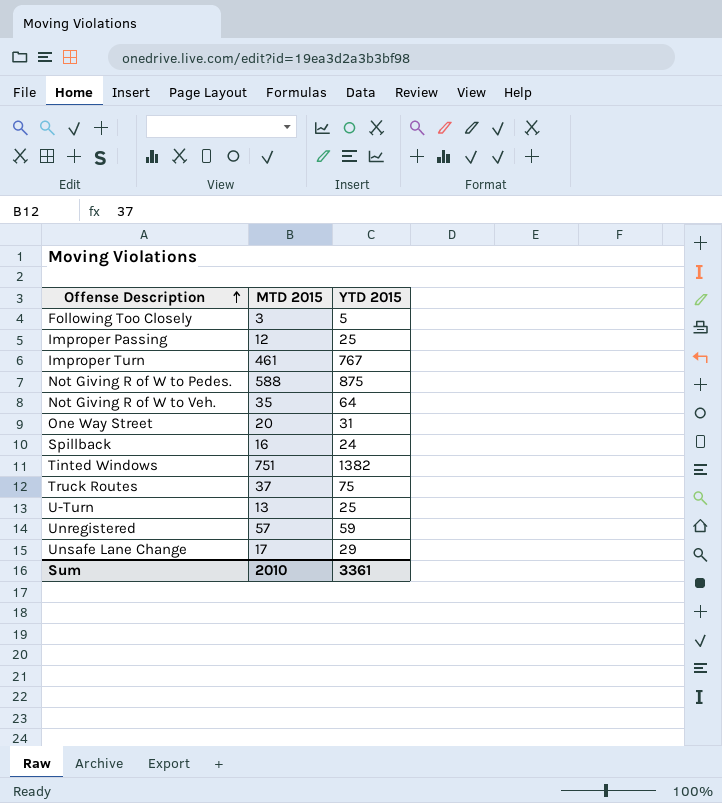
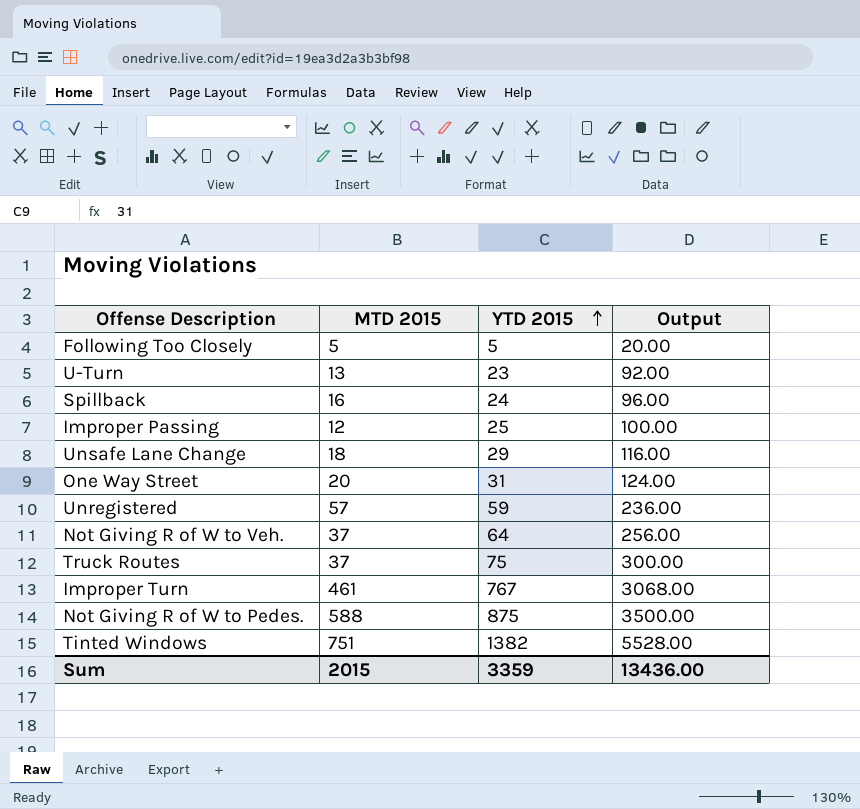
row order: Offense Description ascending -> YTD 2015 ascending
column Output | formula: none -> [YTD 2015] * 4
Following Too Closely | MTD 2015: 3 -> 5
U-Turn | YTD 2015: 25 -> 23
Unsafe Lane Change | MTD 2015: 17 -> 18
Not Giving R of W to Veh. | MTD 2015: 35 -> 37
Sum | MTD 2015: 2010 -> 2015
Sum | YTD 2015: 3361 -> 3359

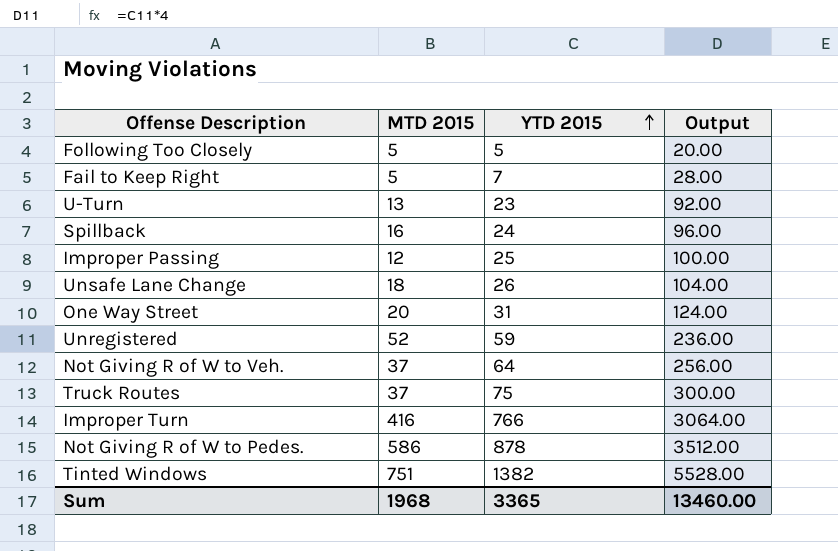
row Fail to Keep Right: none -> 5 | 7 | 28.00
Unsafe Lane Change | YTD 2015: 29 -> 26
Unsafe Lane Change | Output: 116.00 -> 104.00
Unregistered | MTD 2015: 57 -> 52
Improper Turn | MTD 2015: 461 -> 416
Improper Turn | YTD 2015: 767 -> 766
Improper Turn | Output: 3068.00 -> 3064.00
Not Giving R of W to Pedes. | MTD 2015: 588 -> 586
Not Giving R of W to Pedes. | YTD 2015: 875 -> 878
Not Giving R of W to Pedes. | Output: 3500.00 -> 3512.00
Sum | MTD 2015: 2015 -> 1968
Sum | YTD 2015: 3359 -> 3365
Sum | Output: 13436.00 -> 13460.00

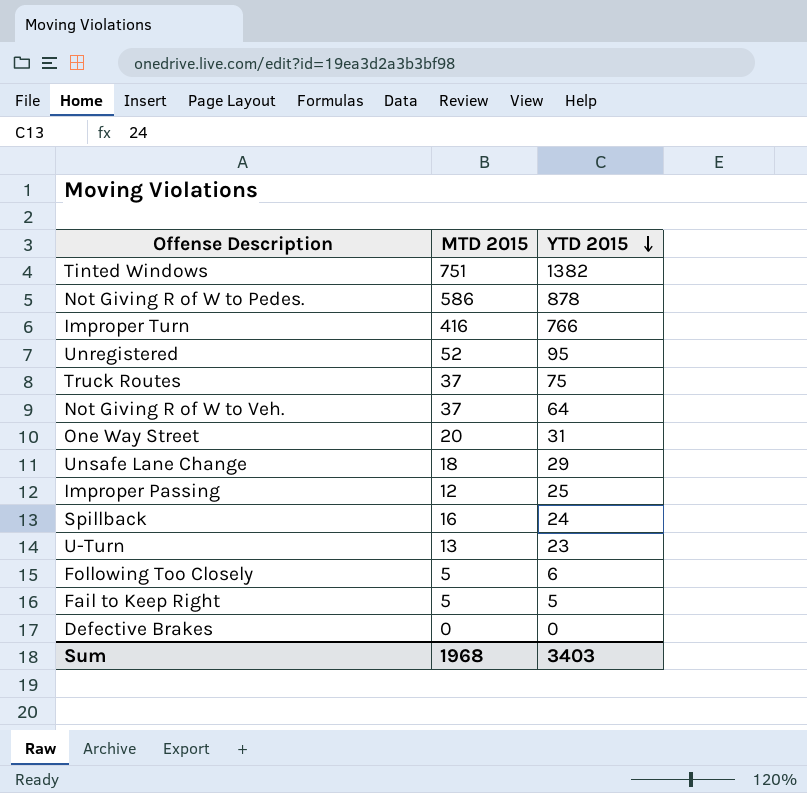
row order: YTD 2015 ascending -> YTD 2015 descending
column Output | formula: [YTD 2015] * 4 -> none
Unregistered | YTD 2015: 59 -> 95
Unsafe Lane Change | YTD 2015: 26 -> 29
Following Too Closely | YTD 2015: 5 -> 6
Fail to Keep Right | YTD 2015: 7 -> 5
row Defective Brakes: none -> 0 | 0
Sum | YTD 2015: 3365 -> 3403

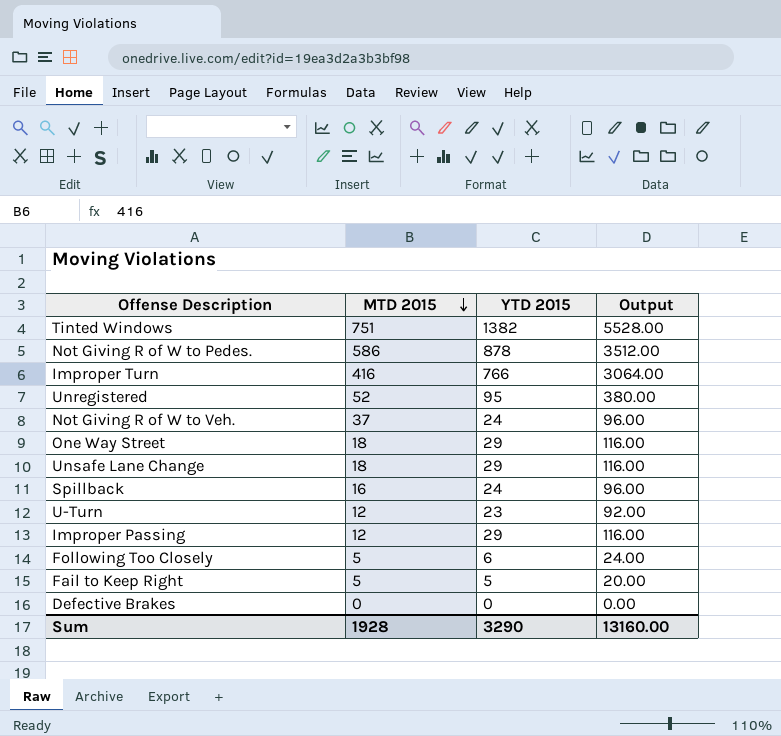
row order: YTD 2015 descending -> MTD 2015 descending
column Output | formula: none -> [YTD 2015] * 4
row Truck Routes: 37 | 75 -> none
Not Giving R of W to Veh. | YTD 2015: 64 -> 24
One Way Street | MTD 2015: 20 -> 18
One Way Street | YTD 2015: 31 -> 29
U-Turn | MTD 2015: 13 -> 12
Improper Passing | YTD 2015: 25 -> 29
Sum | MTD 2015: 1968 -> 1928
Sum | YTD 2015: 3403 -> 3290

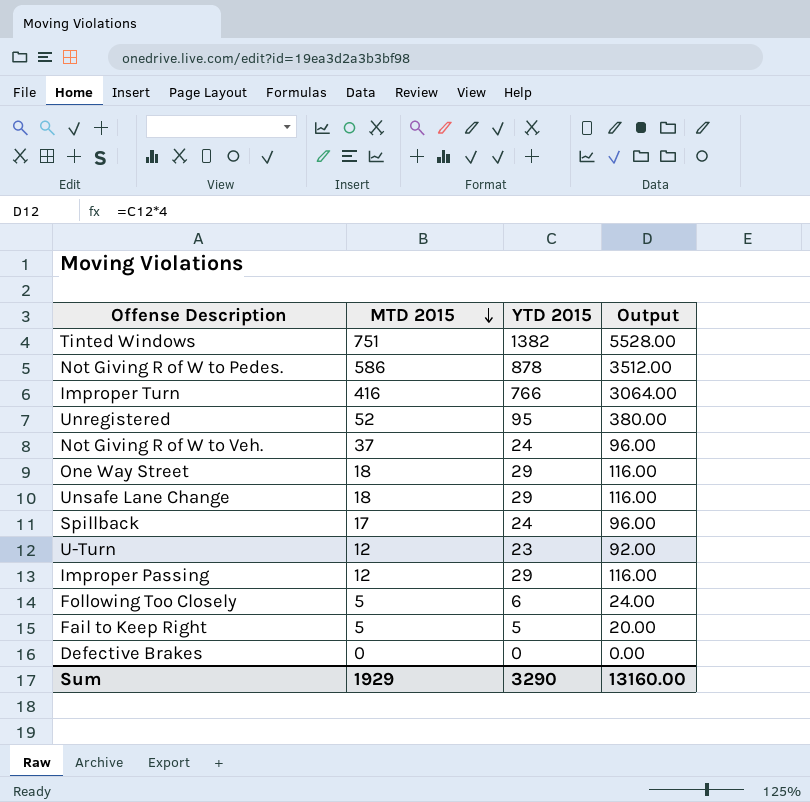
Spillback | MTD 2015: 16 -> 17
Sum | MTD 2015: 1928 -> 1929

